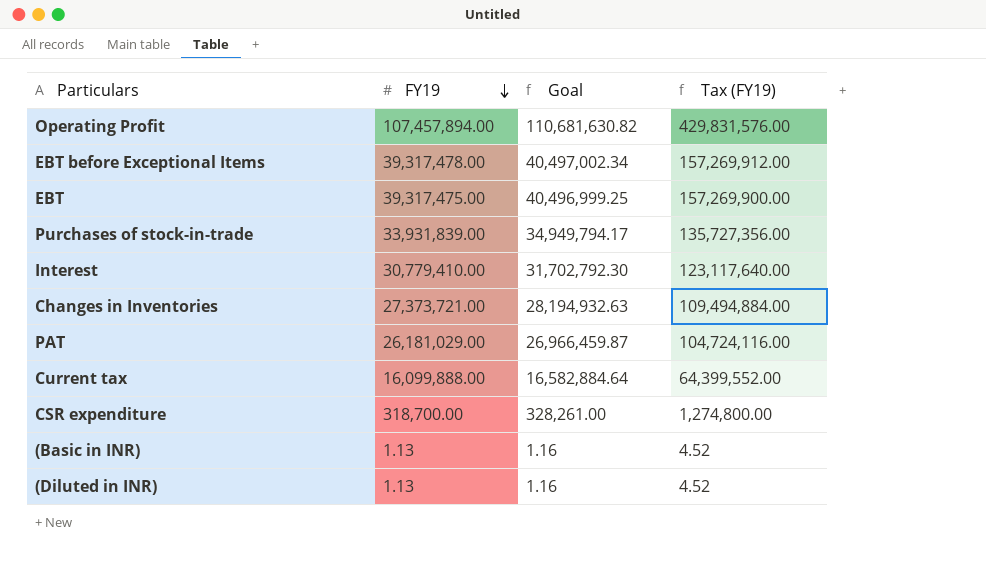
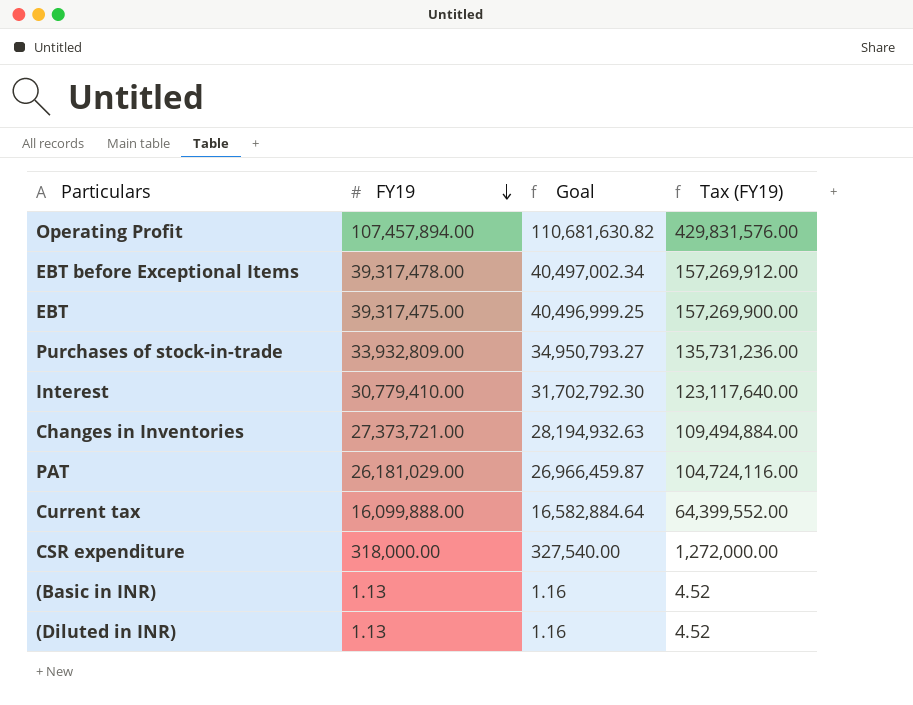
Purchases of stock-in-trade | FY19: 33,931,839.00 -> 33,932,809.00
Purchases of stock-in-trade | Goal: 34,949,794.17 -> 34,950,793.27
Purchases of stock-in-trade | Tax (FY19): 135,727,356.00 -> 135,731,236.00
CSR expenditure | FY19: 318,700.00 -> 318,000.00
CSR expenditure | Goal: 328,261.00 -> 327,540.00
CSR expenditure | Tax (FY19): 1,274,800.00 -> 1,272,000.00

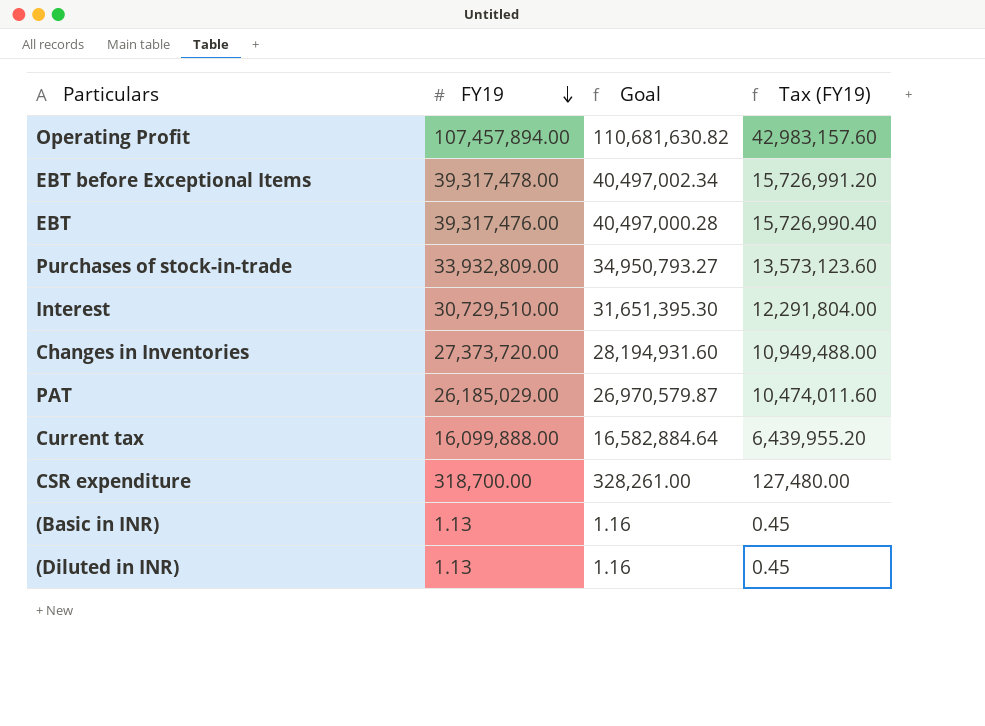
column Tax (FY19) | formula: [FY19] * 4 -> [FY19] * 0.4
EBT | FY19: 39,317,475.00 -> 39,317,476.00
EBT | Goal: 40,496,999.25 -> 40,497,000.28
Interest | FY19: 30,779,410.00 -> 30,729,510.00
Interest | Goal: 31,702,792.30 -> 31,651,395.30
Changes in Inventories | FY19: 27,373,721.00 -> 27,373,720.00
Changes in Inventories | Goal: 28,194,932.63 -> 28,194,931.60
PAT | FY19: 26,181,029.00 -> 26,185,029.00
PAT | Goal: 26,966,459.87 -> 26,970,579.87
CSR expenditure | FY19: 318,000.00 -> 318,700.00
CSR expenditure | Goal: 327,540.00 -> 328,261.00

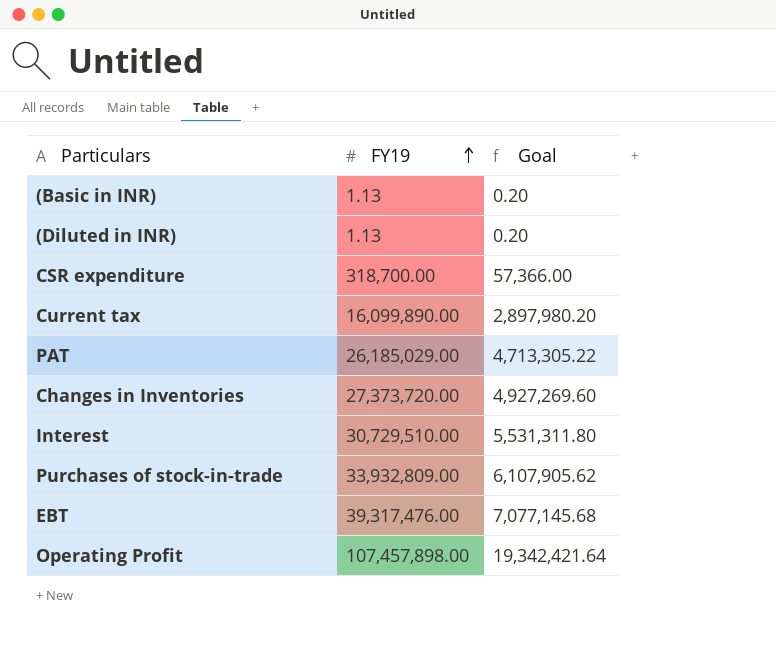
row order: FY19 descending -> FY19 ascending
column Tax (FY19) | formula: [FY19] * 0.4 -> none
column Goal | formula: [FY19] * 1.03 -> [FY19] * 0.18
row EBT before Exceptional Items: 39,317,478.00 | 40,497,002.34 | 15,726,991.20 -> none
Current tax | FY19: 16,099,888.00 -> 16,099,890.00
Operating Profit | FY19: 107,457,894.00 -> 107,457,898.00

